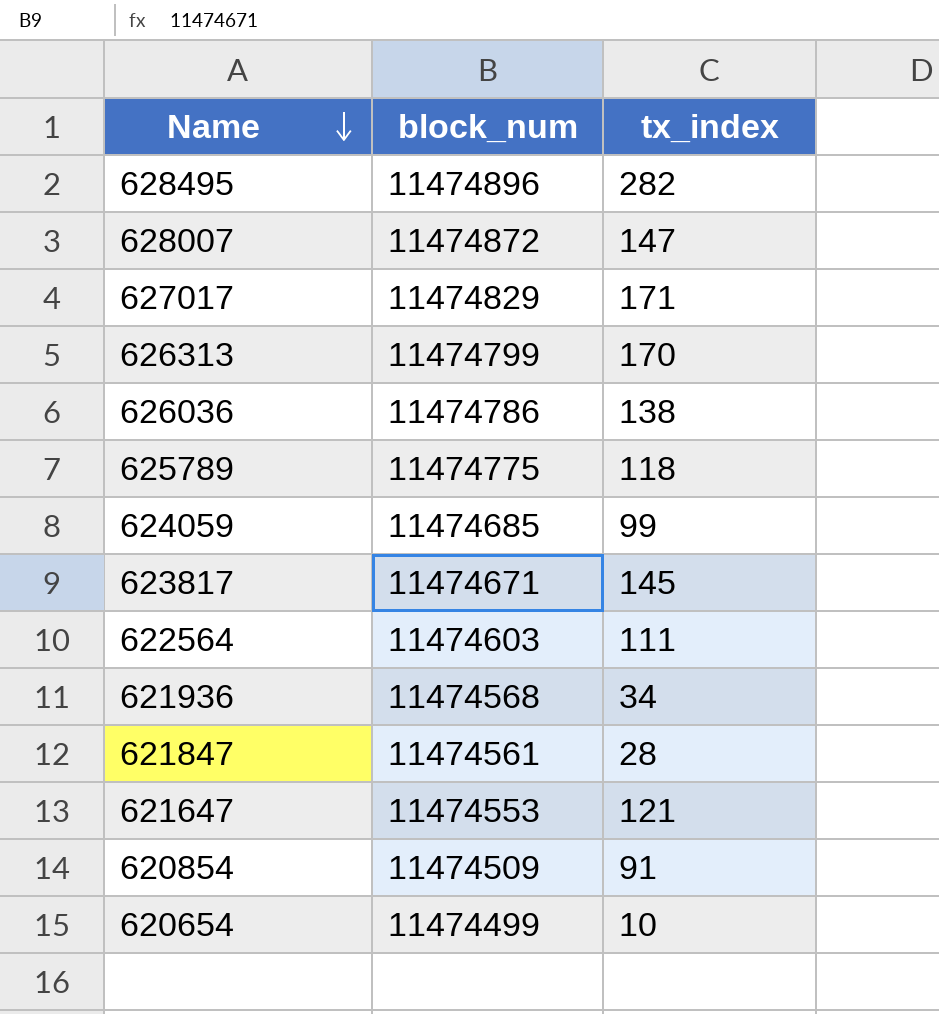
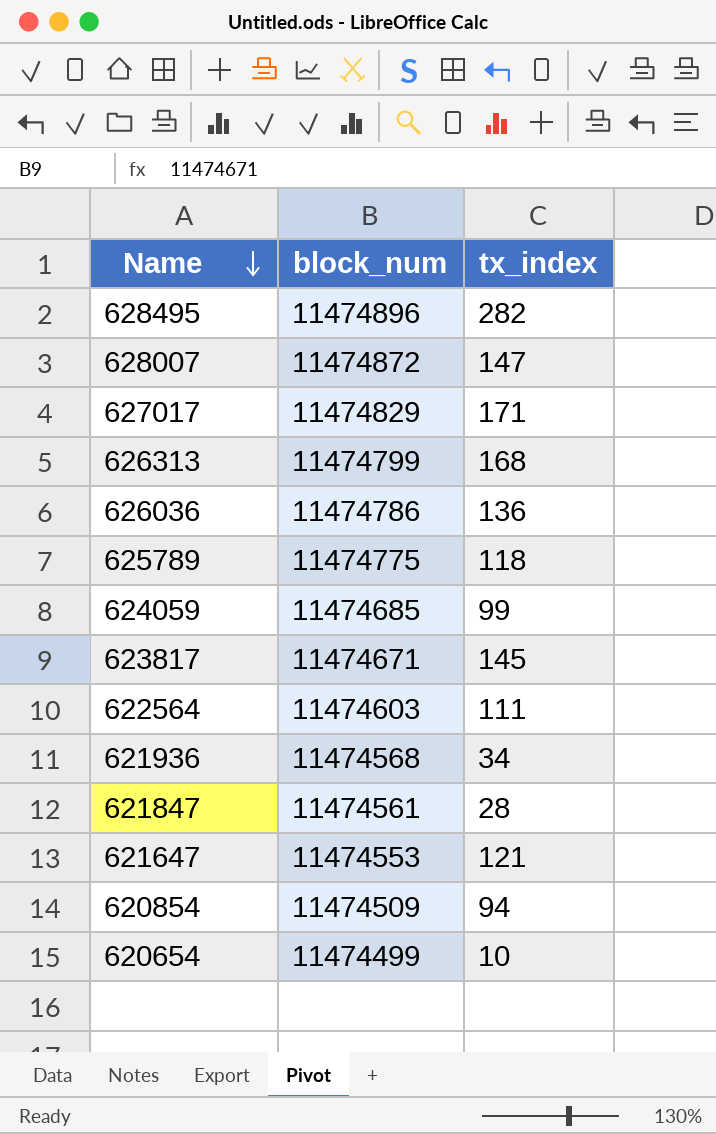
626313 | tx_index: 170 -> 168
626036 | tx_index: 138 -> 136
620854 | tx_index: 91 -> 94

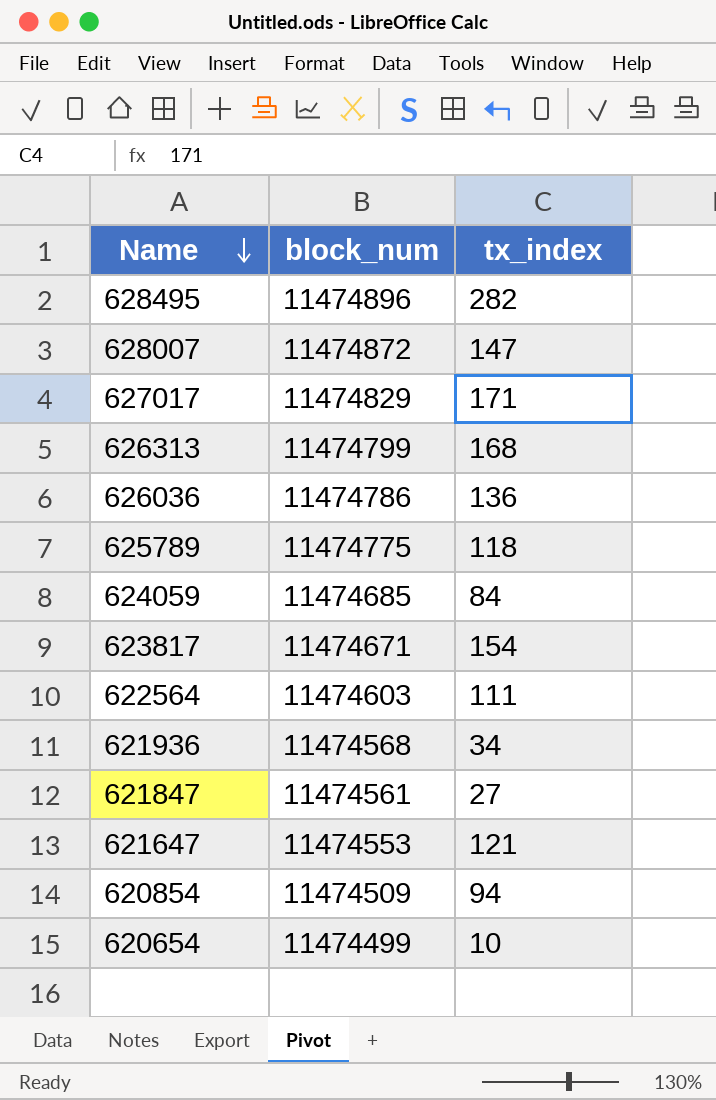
624059 | tx_index: 99 -> 84
623817 | tx_index: 145 -> 154
621847 | tx_index: 28 -> 27

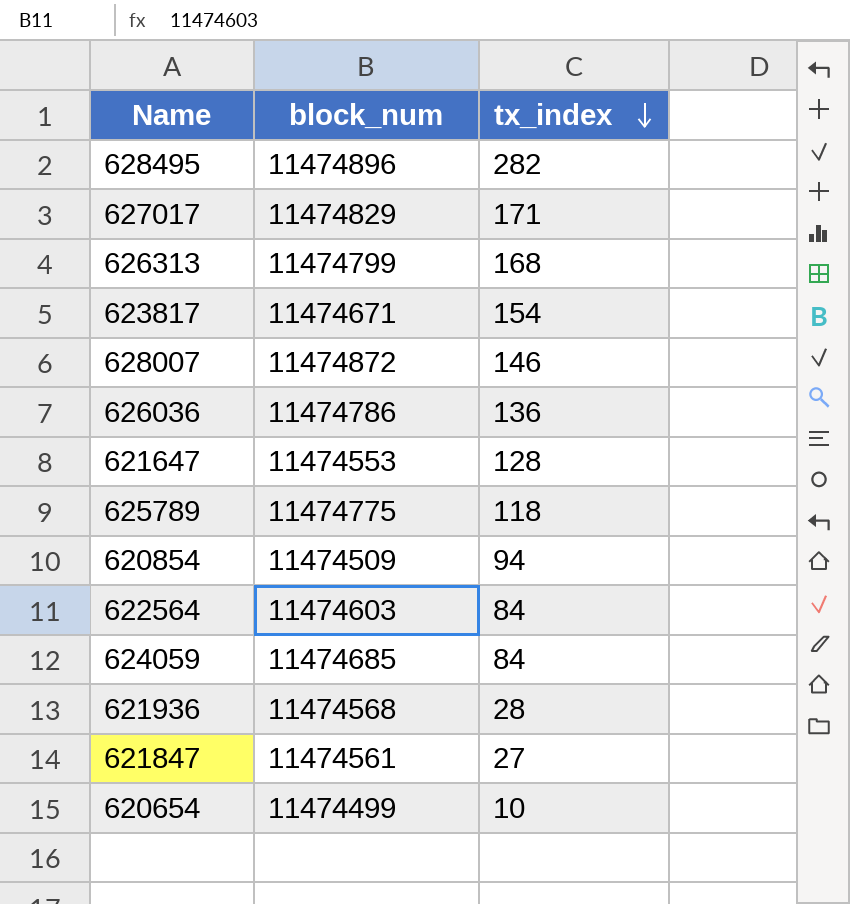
row order: Name descending -> tx_index descending
628007 | tx_index: 147 -> 146
621647 | tx_index: 121 -> 128
622564 | tx_index: 111 -> 84
621936 | tx_index: 34 -> 28

